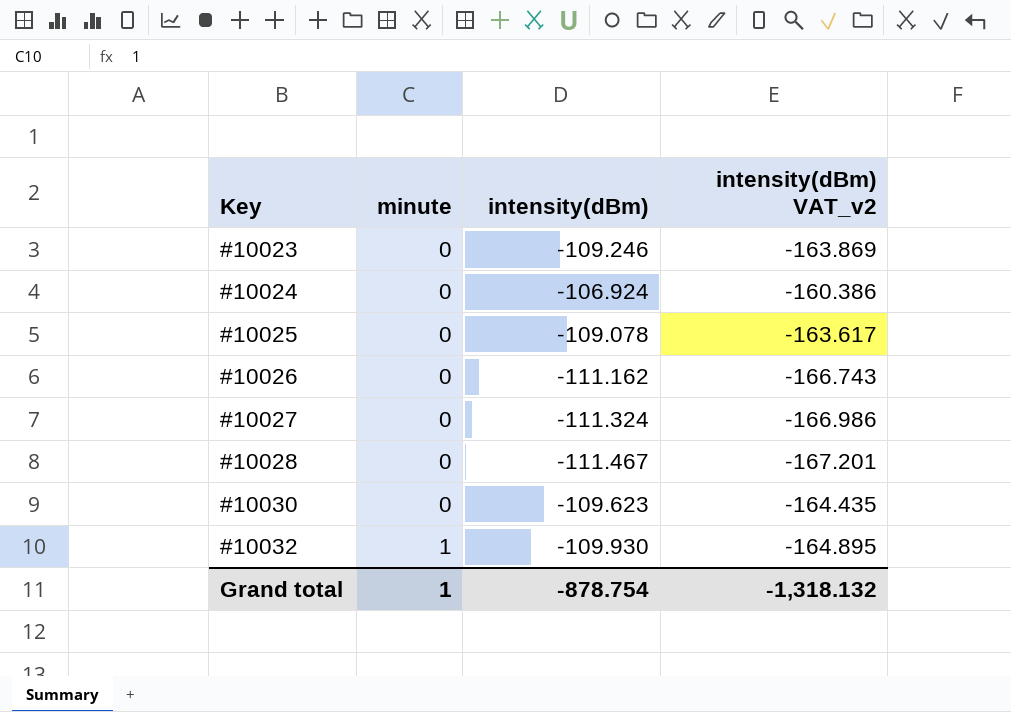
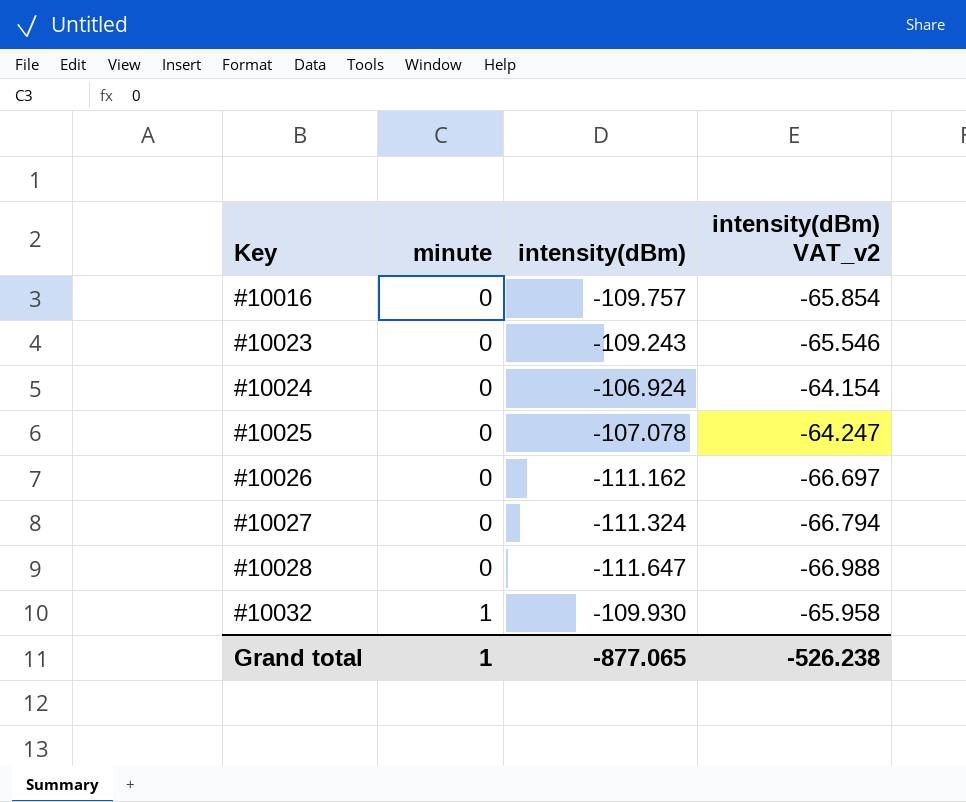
column intensity(dBm) VAT_v2 | formula: [intensity(dBm)] * 1.5 -> [intensity(dBm)] * 0.6
row #10030: 0 | -109.623 | -164.435 -> none
row #10016: none -> 0 | -109.757 | -65.854
#10023 | intensity(dBm): -109.246 -> -109.243
#10025 | intensity(dBm): -109.078 -> -107.078
#10028 | intensity(dBm): -111.467 -> -111.647
Grand total | intensity(dBm): -878.754 -> -877.065
Grand total | intensity(dBm) VAT_v2: -1,318.132 -> -526.238

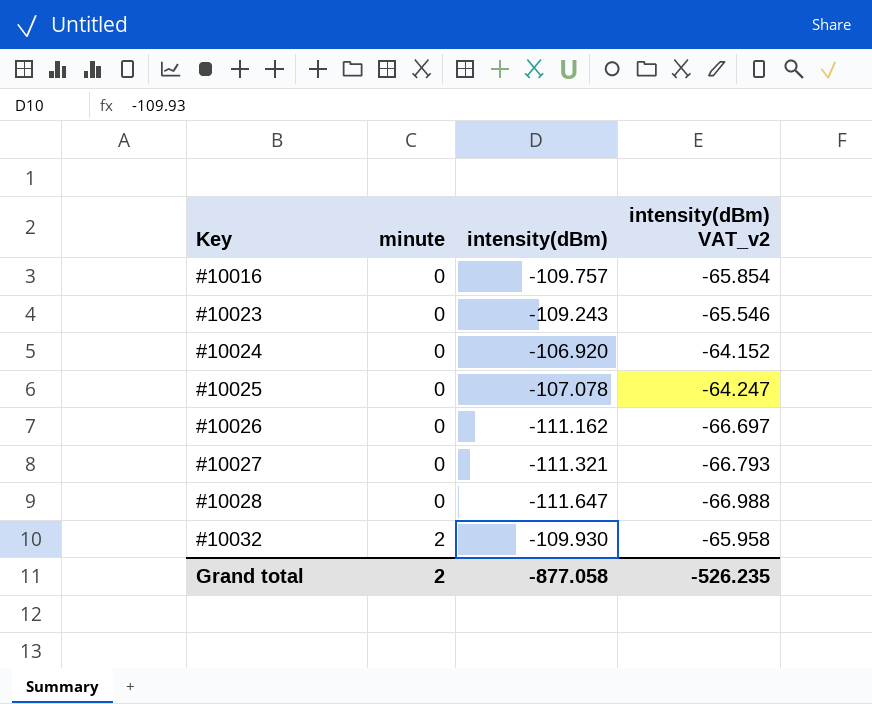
#10024 | intensity(dBm): -106.924 -> -106.920
#10024 | intensity(dBm) VAT_v2: -64.154 -> -64.152
#10027 | intensity(dBm): -111.324 -> -111.321
#10027 | intensity(dBm) VAT_v2: -66.794 -> -66.793
#10032 | minute: 1 -> 2
Grand total | minute: 1 -> 2
Grand total | intensity(dBm): -877.065 -> -877.058
Grand total | intensity(dBm) VAT_v2: -526.238 -> -526.235

